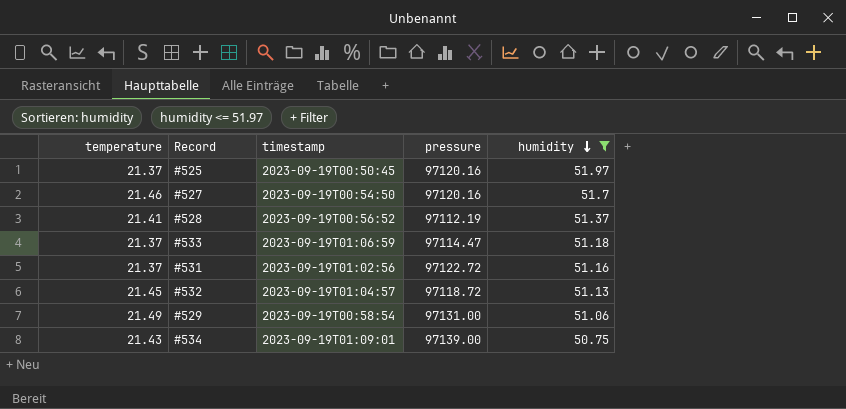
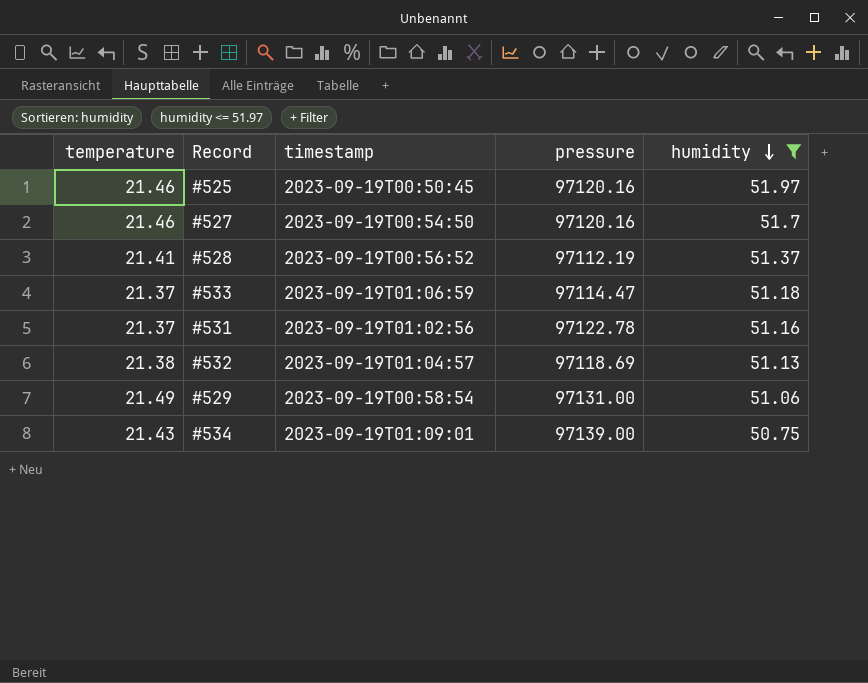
#525 | temperature: 21.37 -> 21.46
#531 | pressure: 97122.72 -> 97122.78
#532 | temperature: 21.45 -> 21.38
#532 | pressure: 97118.72 -> 97118.69

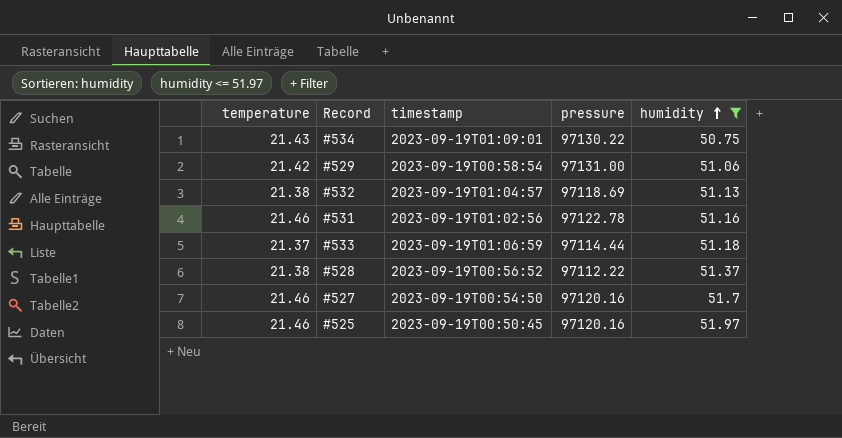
row order: humidity descending -> humidity ascending
#534 | pressure: 97139.00 -> 97130.22
#529 | temperature: 21.49 -> 21.42
#531 | temperature: 21.37 -> 21.46
#533 | pressure: 97114.47 -> 97114.44
#528 | temperature: 21.41 -> 21.38
#528 | pressure: 97112.19 -> 97112.22

